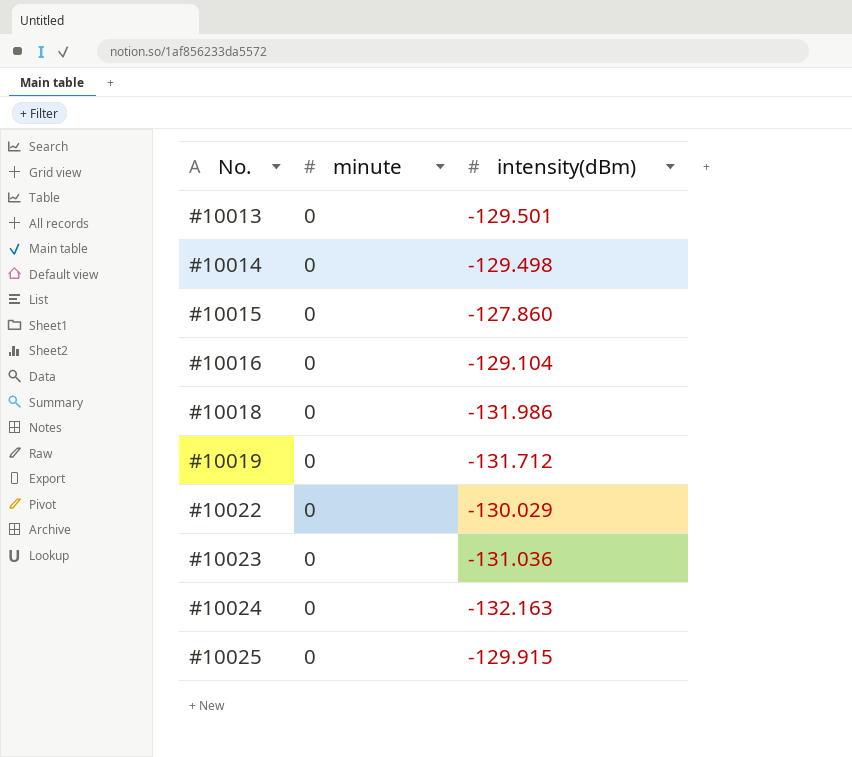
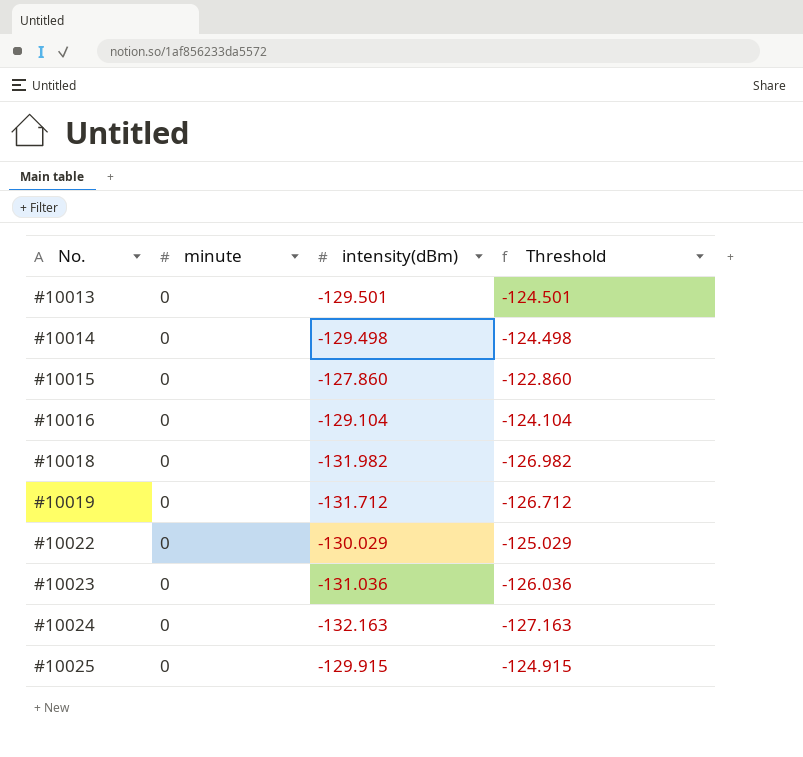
column Threshold | formula: none -> [intensity(dBm)] + 5
#10018 | intensity(dBm): -131.986 -> -131.982

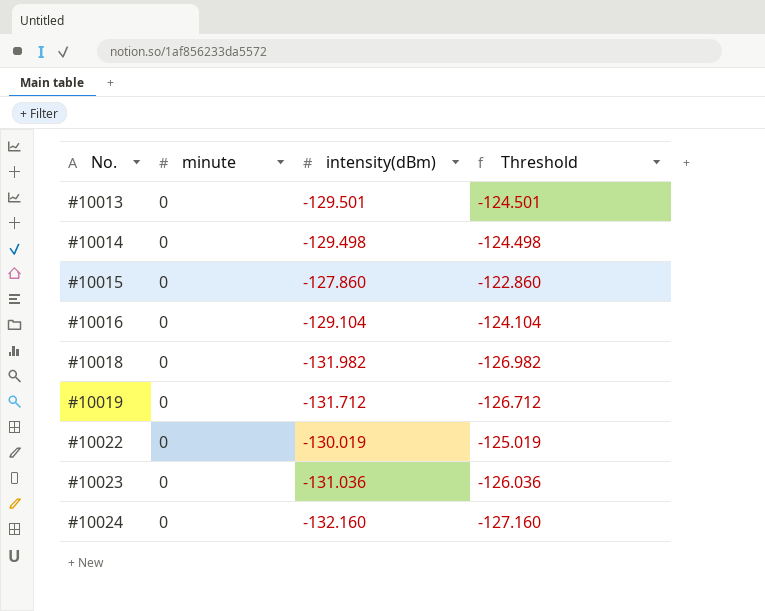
row #10025: 0 | -129.915 | -124.915 -> none
#10022 | intensity(dBm): -130.029 -> -130.019
#10022 | Threshold: -125.029 -> -125.019
#10024 | intensity(dBm): -132.163 -> -132.160
#10024 | Threshold: -127.163 -> -127.160

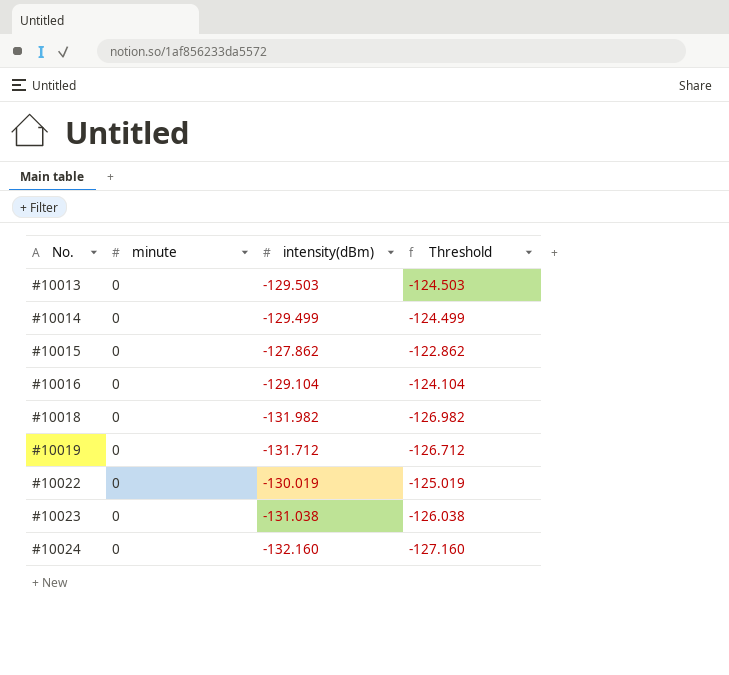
#10013 | intensity(dBm): -129.501 -> -129.503
#10013 | Threshold: -124.501 -> -124.503
#10014 | intensity(dBm): -129.498 -> -129.499
#10014 | Threshold: -124.498 -> -124.499
#10015 | intensity(dBm): -127.860 -> -127.862
#10015 | Threshold: -122.860 -> -122.862
#10023 | intensity(dBm): -131.036 -> -131.038
#10023 | Threshold: -126.036 -> -126.038

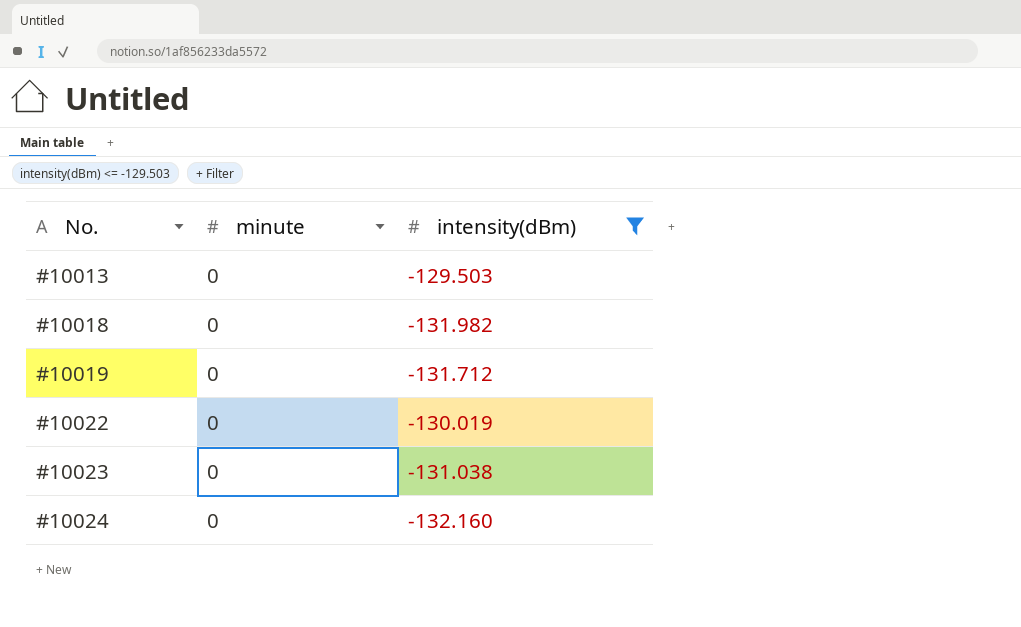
filter: none -> intensity(dBm) <= -129.503
column Threshold | formula: [intensity(dBm)] + 5 -> none

